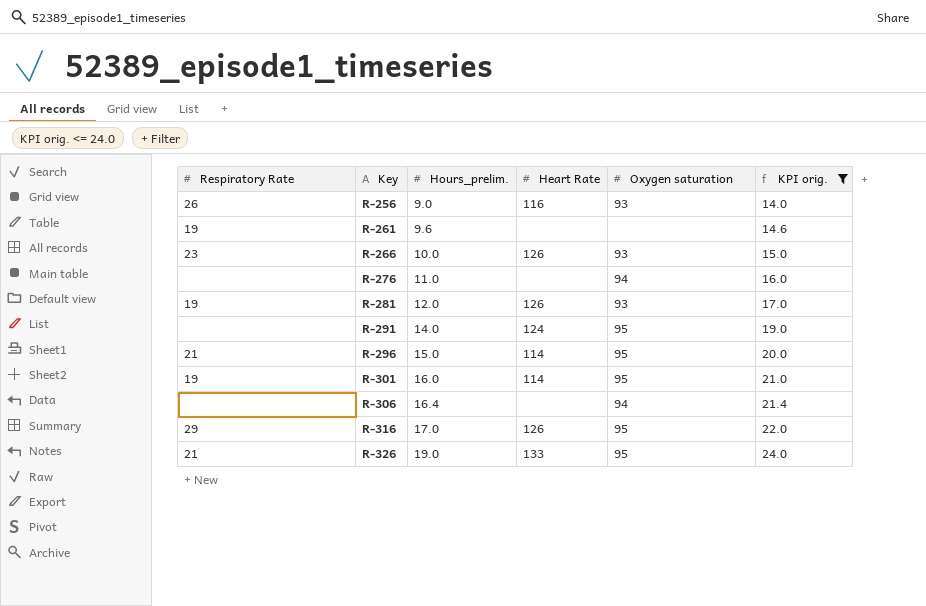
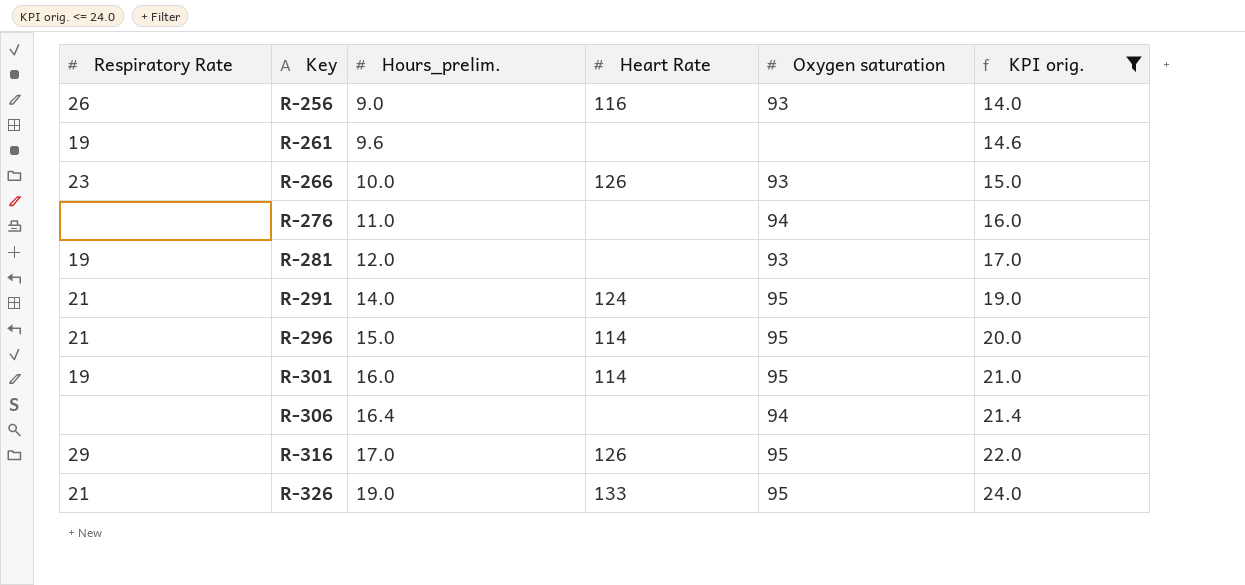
R-281 | Heart Rate: 126 -> none
R-291 | Respiratory Rate: none -> 21

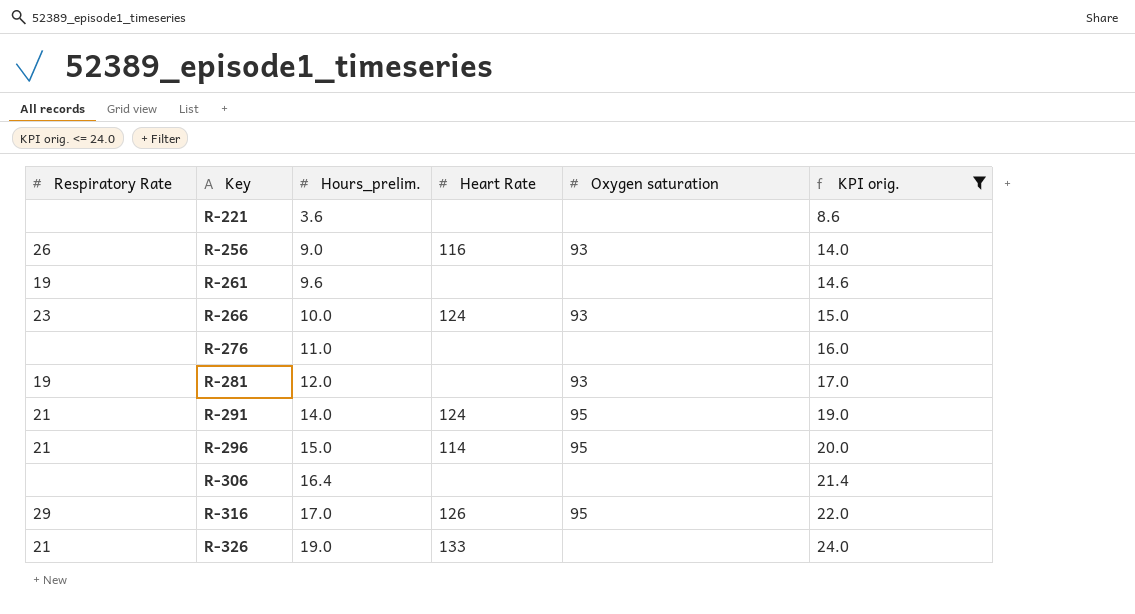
row R-301: 19 | 16.0 | 114 | 95 | 21.0 -> none
row R-221: none -> none | 3.6 | none | none | 8.6
R-266 | Heart Rate: 126 -> 124
R-276 | Oxygen saturation: 94 -> none
R-306 | Oxygen saturation: 94 -> none
R-326 | Oxygen saturation: 95 -> none

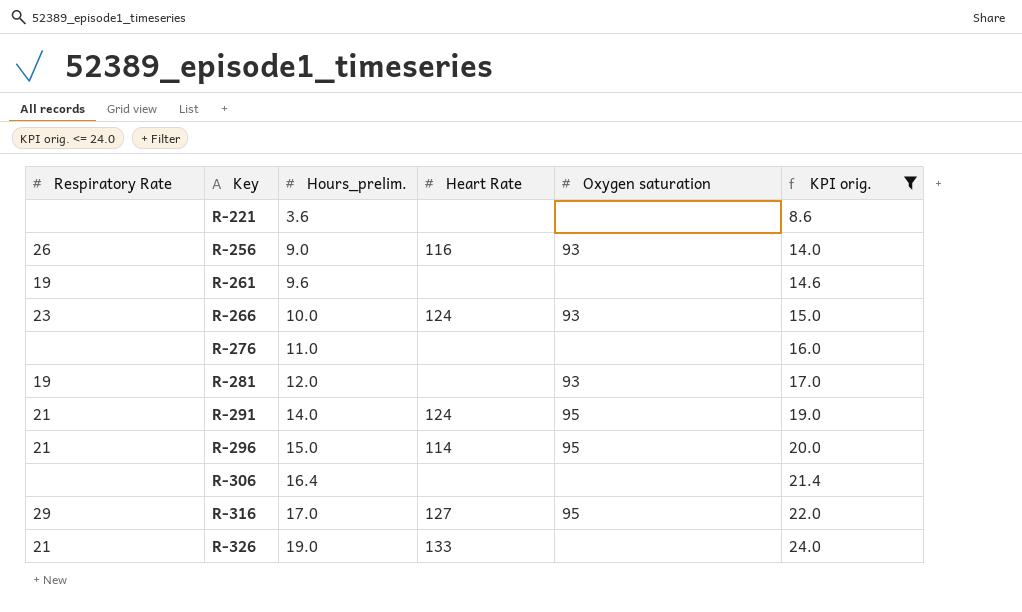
R-316 | Heart Rate: 126 -> 127

